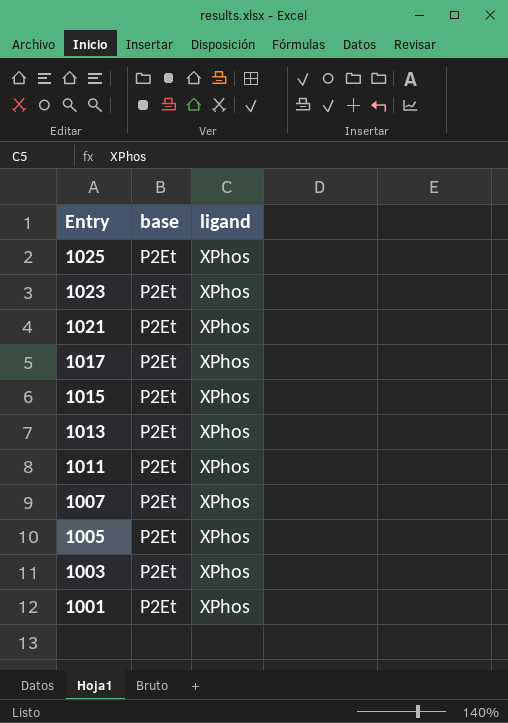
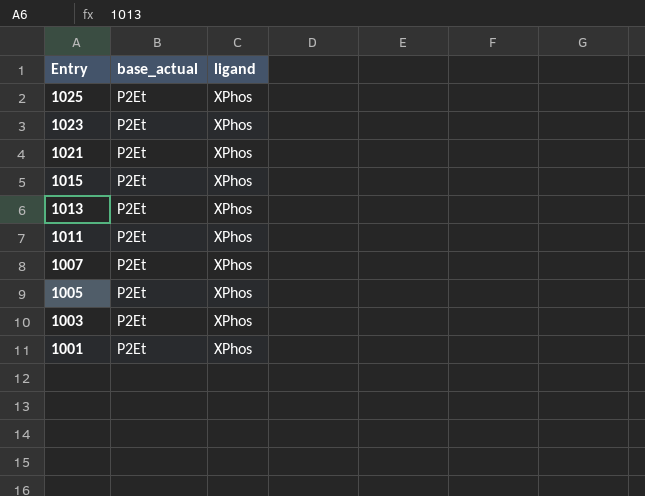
column name: base -> base_actual
row 1017: P2Et | XPhos -> none

